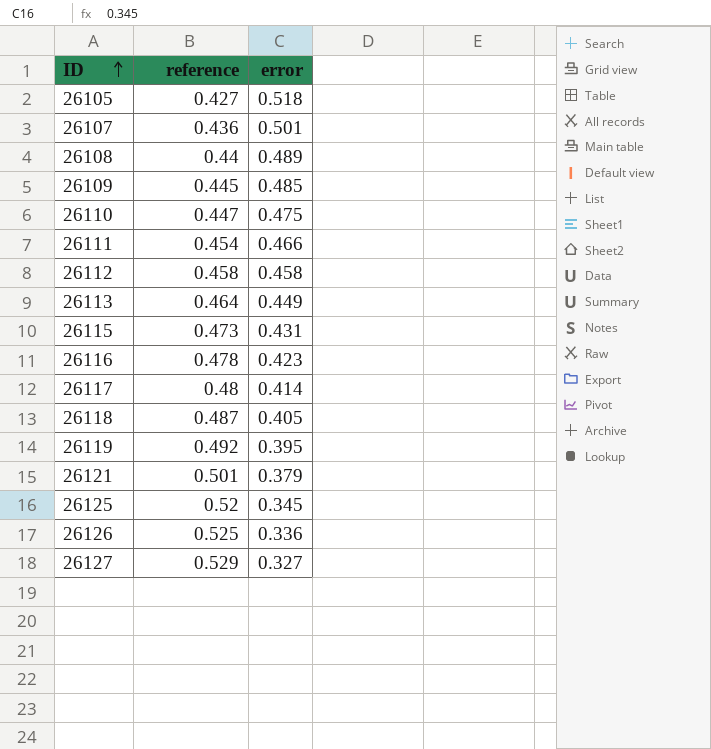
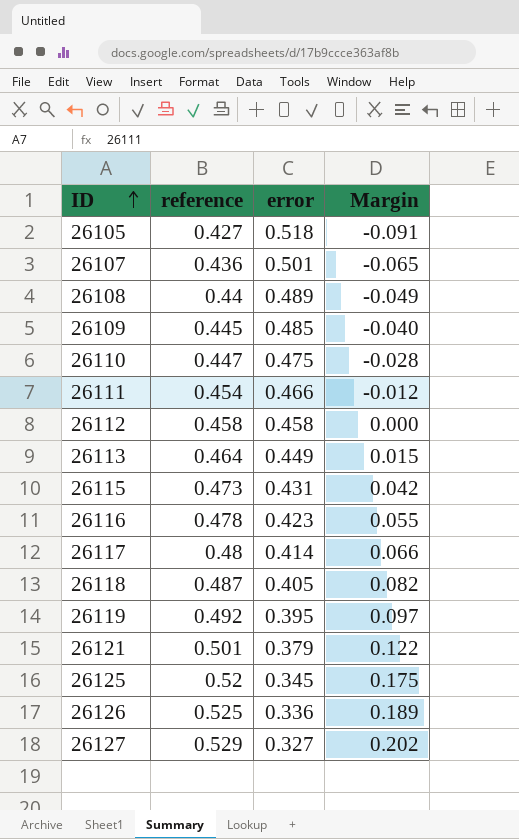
column Margin | formula: none -> [reference] - [error]

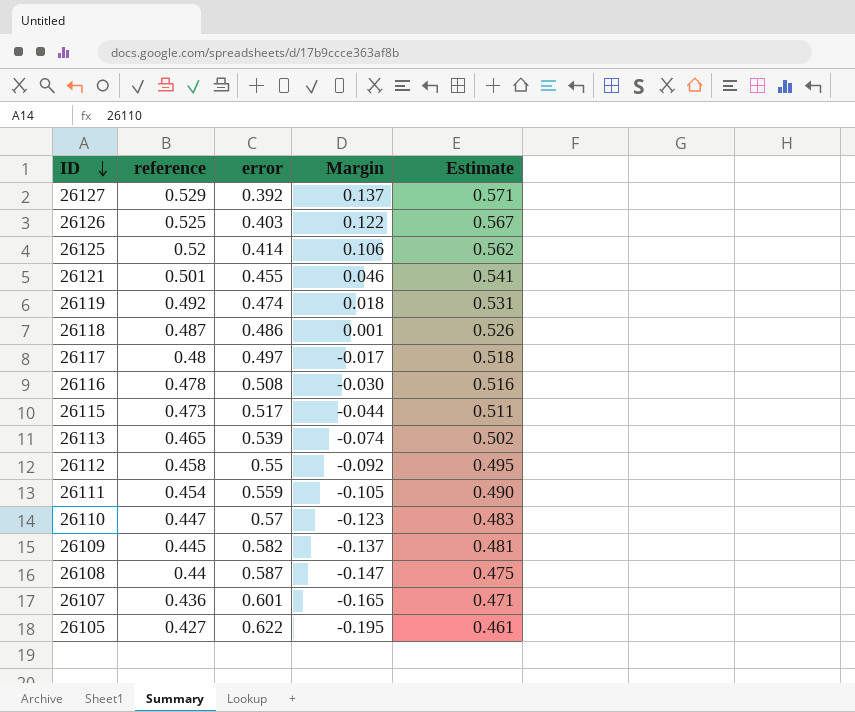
row order: ID ascending -> ID descending
column Estimate | formula: none -> [reference] * 1.08
26127 | error: 0.327 -> 0.392
26127 | Margin: 0.202 -> 0.137
26126 | error: 0.336 -> 0.403
26126 | Margin: 0.189 -> 0.122
26125 | error: 0.345 -> 0.414
26125 | Margin: 0.175 -> 0.106
26121 | error: 0.379 -> 0.455
26121 | Margin: 0.122 -> 0.046
26119 | error: 0.395 -> 0.474
26119 | Margin: 0.097 -> 0.018
26118 | error: 0.405 -> 0.486
26118 | Margin: 0.082 -> 0.001
26117 | error: 0.414 -> 0.497
26117 | Margin: 0.066 -> -0.017
26116 | error: 0.423 -> 0.508
26116 | Margin: 0.055 -> -0.030
26115 | error: 0.431 -> 0.517
26115 | Margin: 0.042 -> -0.044
26113 | reference: 0.464 -> 0.465
26113 | error: 0.449 -> 0.539
26113 | Margin: 0.015 -> -0.074
26112 | error: 0.458 -> 0.55
26112 | Margin: 0.000 -> -0.092
26111 | error: 0.466 -> 0.559
26111 | Margin: -0.012 -> -0.105
26110 | error: 0.475 -> 0.57
26110 | Margin: -0.028 -> -0.123
26109 | error: 0.485 -> 0.582
26109 | Margin: -0.040 -> -0.137
26108 | error: 0.489 -> 0.587
26108 | Margin: -0.049 -> -0.147
26107 | error: 0.501 -> 0.601
26107 | Margin: -0.065 -> -0.165
26105 | error: 0.518 -> 0.622
26105 | Margin: -0.091 -> -0.195

